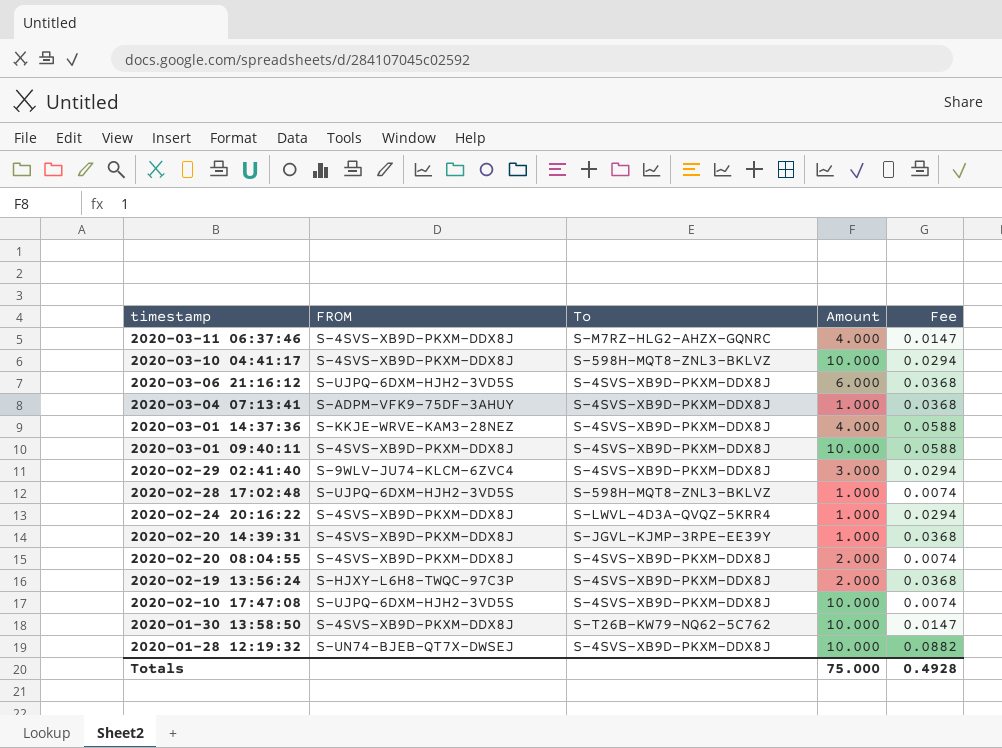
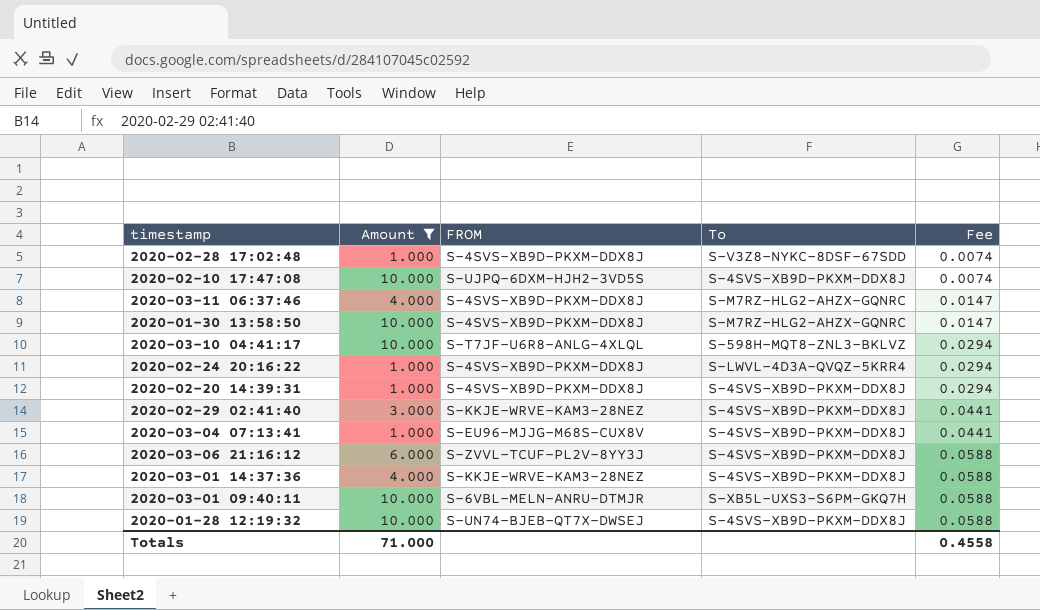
filter: none -> Amount != 2.000
row order: timestamp descending -> Fee ascending
column Amount | position: 4 -> 2
2020-02-28 17:02:48 | FROM: S-UJPQ-6DXM-HJH2-3VD5S -> S-4SVS-XB9D-PKXM-DDX8J
2020-02-28 17:02:48 | To: S-598H-MQT8-ZNL3-BKLVZ -> S-V3Z8-NYKC-8DSF-67SDD
2020-01-30 13:58:50 | To: S-T26B-KW79-NQ62-5C762 -> S-M7RZ-HLG2-AHZX-GQNRC
2020-03-10 04:41:17 | FROM: S-4SVS-XB9D-PKXM-DDX8J -> S-T7JF-U6R8-ANLG-4XLQL
2020-02-20 14:39:31 | To: S-JGVL-KJMP-3RPE-EE39Y -> S-4SVS-XB9D-PKXM-DDX8J
2020-02-20 14:39:31 | Fee: 0.0368 -> 0.0294
2020-02-29 02:41:40 | FROM: S-9WLV-JU74-KLCM-6ZVC4 -> S-KKJE-WRVE-KAM3-28NEZ
2020-02-29 02:41:40 | Fee: 0.0294 -> 0.0441
2020-03-04 07:13:41 | FROM: S-ADPM-VFK9-75DF-3AHUY -> S-EU96-MJJG-M68S-CUX8V
2020-03-04 07:13:41 | Fee: 0.0368 -> 0.0441
2020-03-06 21:16:12 | FROM: S-UJPQ-6DXM-HJH2-3VD5S -> S-ZVVL-TCUF-PL2V-8YY3J
2020-03-06 21:16:12 | Fee: 0.0368 -> 0.0588
2020-03-01 09:40:11 | FROM: S-4SVS-XB9D-PKXM-DDX8J -> S-6VBL-MELN-ANRU-DTMJR
2020-03-01 09:40:11 | To: S-4SVS-XB9D-PKXM-DDX8J -> S-XB5L-UXS3-S6PM-GKQ7H
2020-01-28 12:19:32 | Fee: 0.0882 -> 0.0588
Totals | Amount: 75.000 -> 71.000
Totals | Fee: 0.4928 -> 0.4558

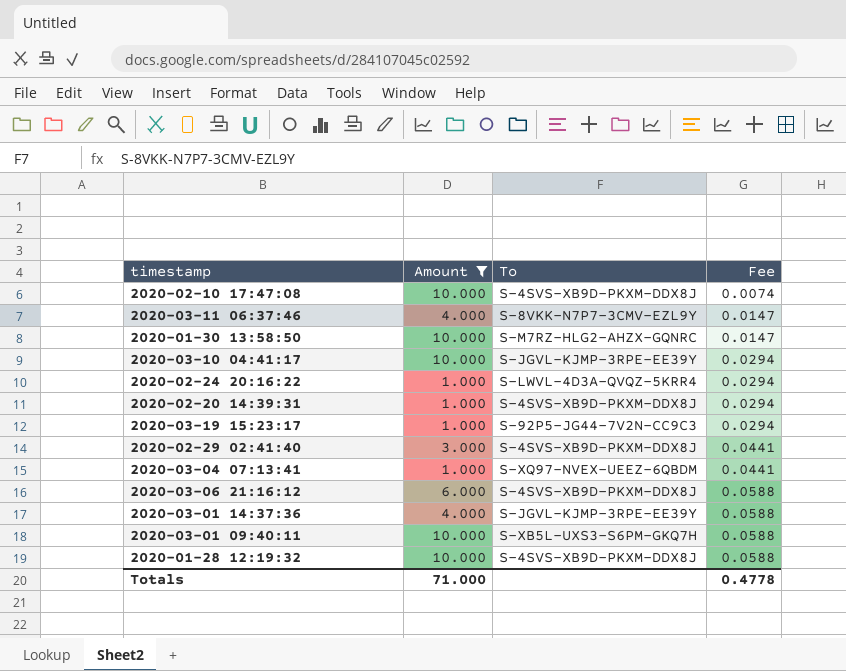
column FROM | position: 3 -> none
row 2020-02-28 17:02:48: 1.000 | S-4SVS-XB9D-PKXM-DDX8J | S-V3Z8-NYKC-8DSF-67SDD | 0.0074 -> none
2020-03-11 06:37:46 | To: S-M7RZ-HLG2-AHZX-GQNRC -> S-8VKK-N7P7-3CMV-EZL9Y
2020-03-10 04:41:17 | To: S-598H-MQT8-ZNL3-BKLVZ -> S-JGVL-KJMP-3RPE-EE39Y
row 2020-03-19 15:23:17: none -> 1.000 | S-92P5-JG44-7V2N-CC9C3 | 0.0294
2020-03-04 07:13:41 | To: S-4SVS-XB9D-PKXM-DDX8J -> S-XQ97-NVEX-UEEZ-6QBDM
2020-03-01 14:37:36 | To: S-4SVS-XB9D-PKXM-DDX8J -> S-JGVL-KJMP-3RPE-EE39Y
Totals | Fee: 0.4558 -> 0.4778

